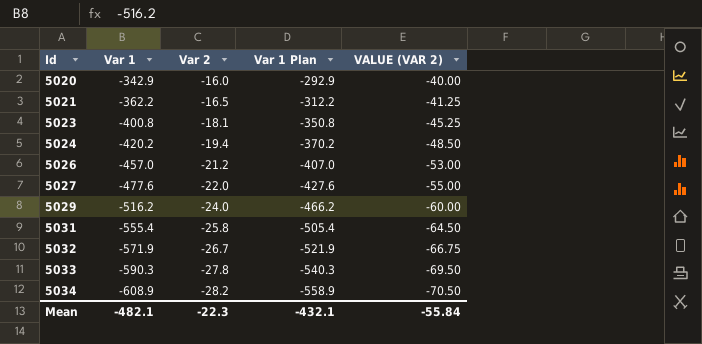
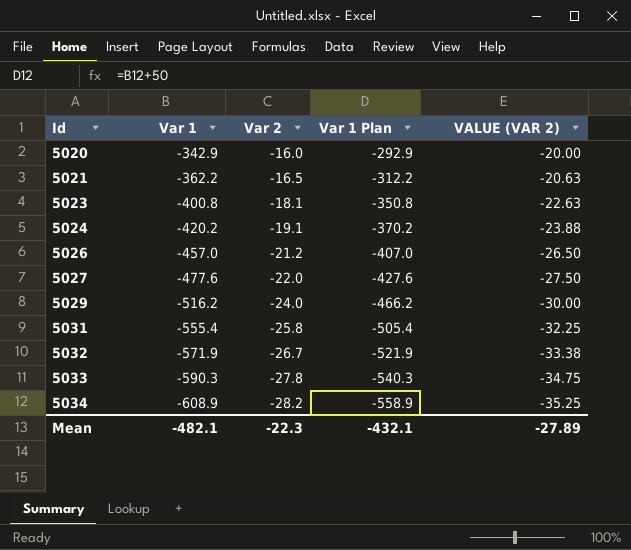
column VALUE (VAR 2) | formula: [Var 2] * 2.5 -> [Var 2] * 1.25
5024 | Var 2: -19.4 -> -19.1
Mean | VALUE (VAR 2): -55.84 -> -27.89

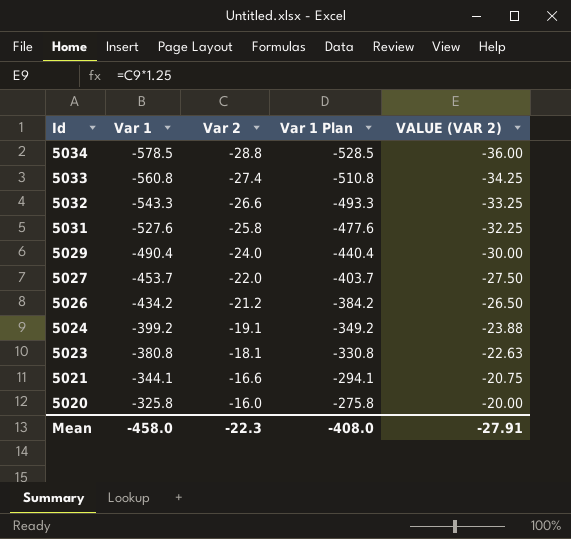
row order: Id ascending -> Id descending
5034 | Var 1: -608.9 -> -578.5
5034 | Var 2: -28.2 -> -28.8
5034 | Var 1 Plan: -558.9 -> -528.5
5034 | VALUE (VAR 2): -35.25 -> -36.00
5033 | Var 1: -590.3 -> -560.8
5033 | Var 2: -27.8 -> -27.4
5033 | Var 1 Plan: -540.3 -> -510.8
5033 | VALUE (VAR 2): -34.75 -> -34.25
5032 | Var 1: -571.9 -> -543.3
5032 | Var 2: -26.7 -> -26.6
5032 | Var 1 Plan: -521.9 -> -493.3
5032 | VALUE (VAR 2): -33.38 -> -33.25
5031 | Var 1: -555.4 -> -527.6
5031 | Var 1 Plan: -505.4 -> -477.6
5029 | Var 1: -516.2 -> -490.4
5029 | Var 1 Plan: -466.2 -> -440.4
5027 | Var 1: -477.6 -> -453.7
5027 | Var 1 Plan: -427.6 -> -403.7
5026 | Var 1: -457.0 -> -434.2
5026 | Var 1 Plan: -407.0 -> -384.2
5024 | Var 1: -420.2 -> -399.2
5024 | Var 1 Plan: -370.2 -> -349.2
5023 | Var 1: -400.8 -> -380.8
5023 | Var 1 Plan: -350.8 -> -330.8
5021 | Var 1: -362.2 -> -344.1
5021 | Var 2: -16.5 -> -16.6
5021 | Var 1 Plan: -312.2 -> -294.1
5021 | VALUE (VAR 2): -20.63 -> -20.75
5020 | Var 1: -342.9 -> -325.8
5020 | Var 1 Plan: -292.9 -> -275.8
Mean | Var 1: -482.1 -> -458.0
Mean | Var 1 Plan: -432.1 -> -408.0
Mean | VALUE (VAR 2): -27.89 -> -27.91

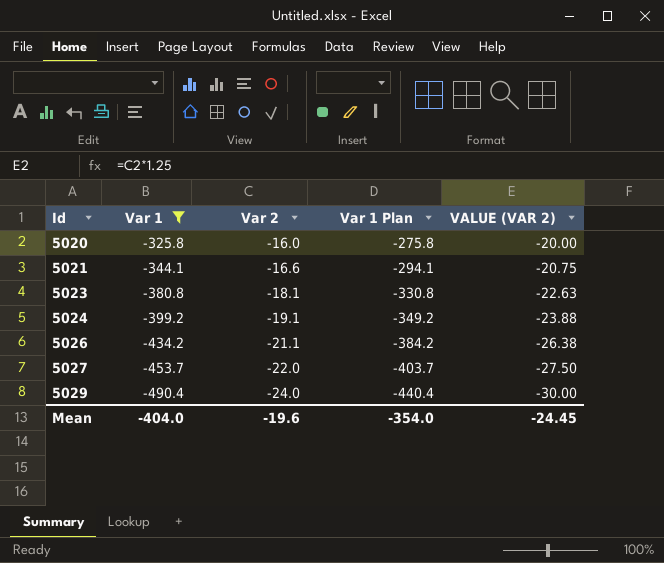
filter: none -> Var 1 >= -490.4
row order: Id descending -> Id ascending
5026 | Var 2: -21.2 -> -21.1
5026 | VALUE (VAR 2): -26.50 -> -26.38
Mean | Var 1: -458.0 -> -404.0
Mean | Var 2: -22.3 -> -19.6
Mean | Var 1 Plan: -408.0 -> -354.0
Mean | VALUE (VAR 2): -27.91 -> -24.45

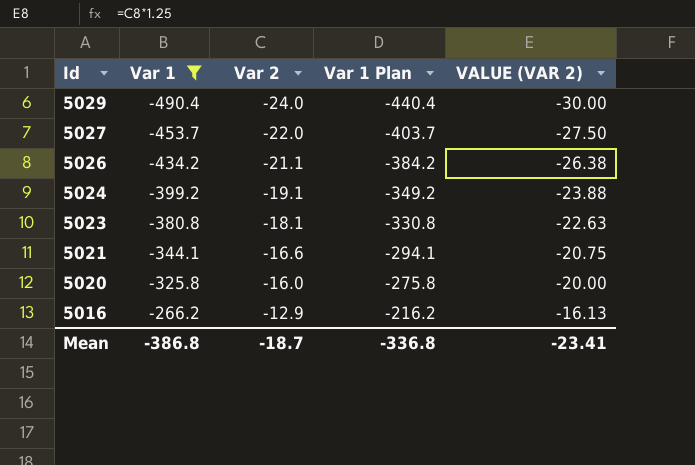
row order: Id ascending -> Id descending
row 5016: none -> -266.2 | -12.9 | -216.2 | -16.13
Mean | Var 1: -404.0 -> -386.8
Mean | Var 2: -19.6 -> -18.7
Mean | Var 1 Plan: -354.0 -> -336.8
Mean | VALUE (VAR 2): -24.45 -> -23.41

